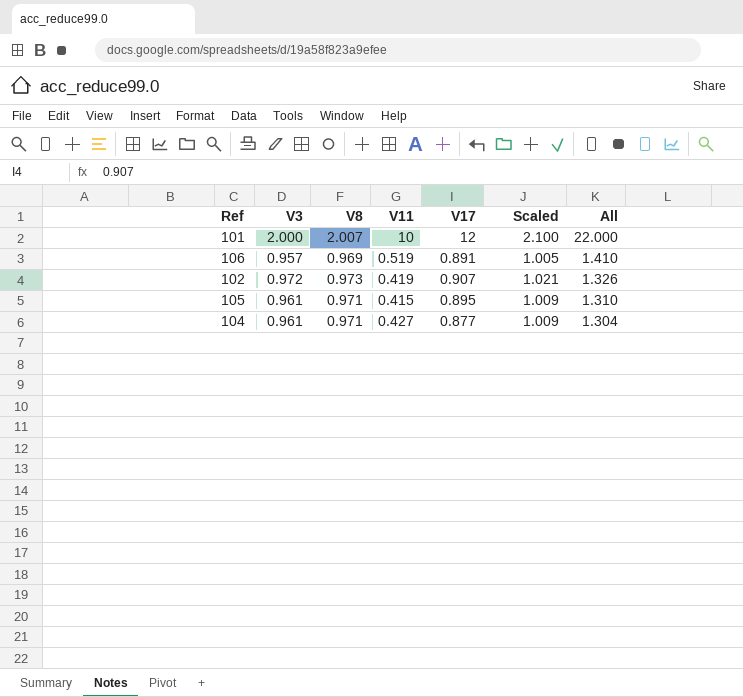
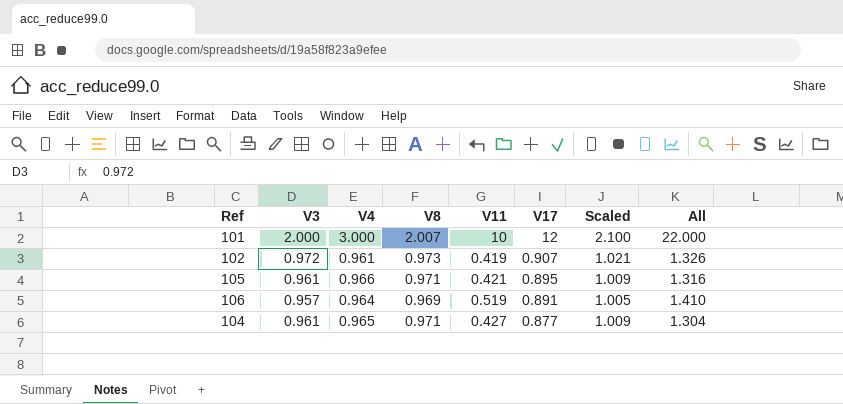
row order: All descending -> V17 descending
column V4 | position: none -> 3
105 | V11: 0.415 -> 0.421
105 | All: 1.310 -> 1.316

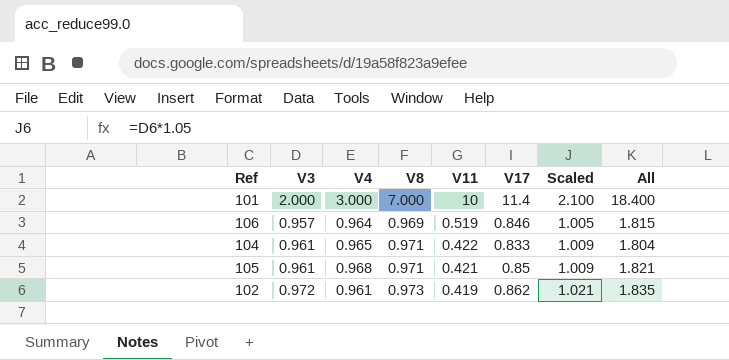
row order: V17 descending -> V11 descending
column All | formula: [V11] + [V17] -> [V8] + [V17]
101 | V8: 2.007 -> 7.000
101 | V17: 12 -> 11.4
106 | V17: 0.891 -> 0.846
104 | V11: 0.427 -> 0.422
104 | V17: 0.877 -> 0.833
105 | V4: 0.966 -> 0.968
105 | V17: 0.895 -> 0.85
102 | V17: 0.907 -> 0.862

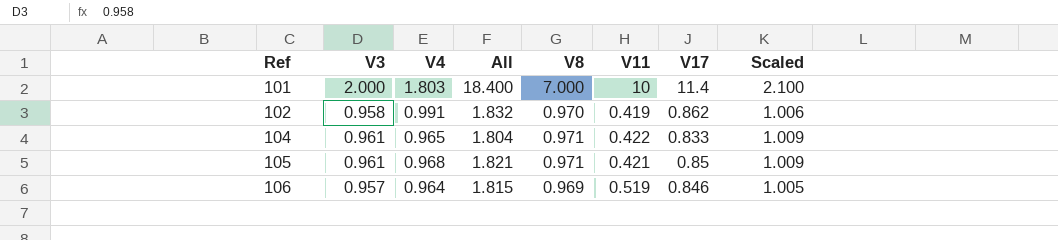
row order: V11 descending -> Ref ascending
column All | position: 8 -> 4
101 | V4: 3.000 -> 1.803
102 | V3: 0.972 -> 0.958
102 | V4: 0.961 -> 0.991
102 | All: 1.835 -> 1.832
102 | V8: 0.973 -> 0.970
102 | Scaled: 1.021 -> 1.006

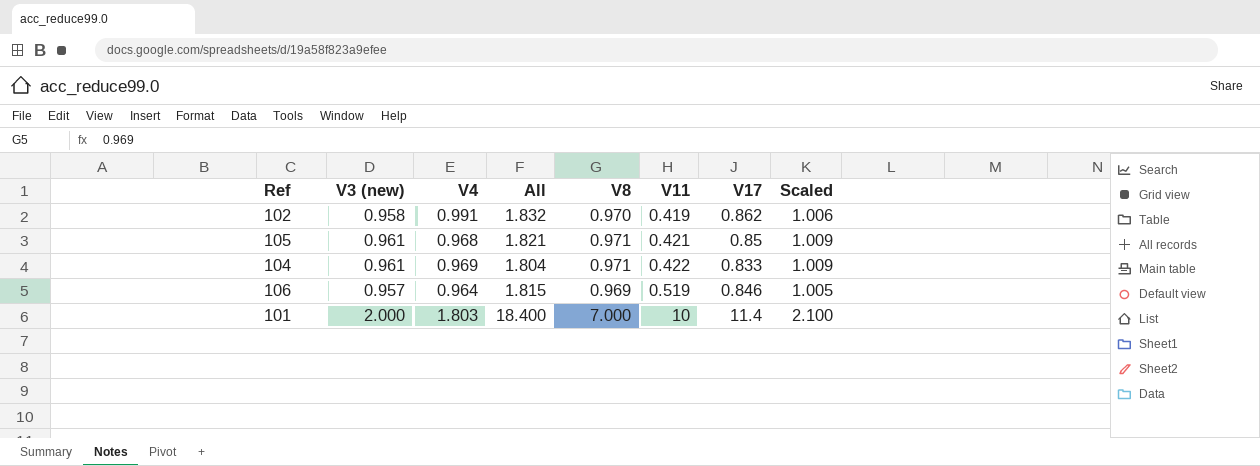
row order: Ref ascending -> V11 ascending
column name: V3 -> V3 (new)
104 | V4: 0.965 -> 0.969

